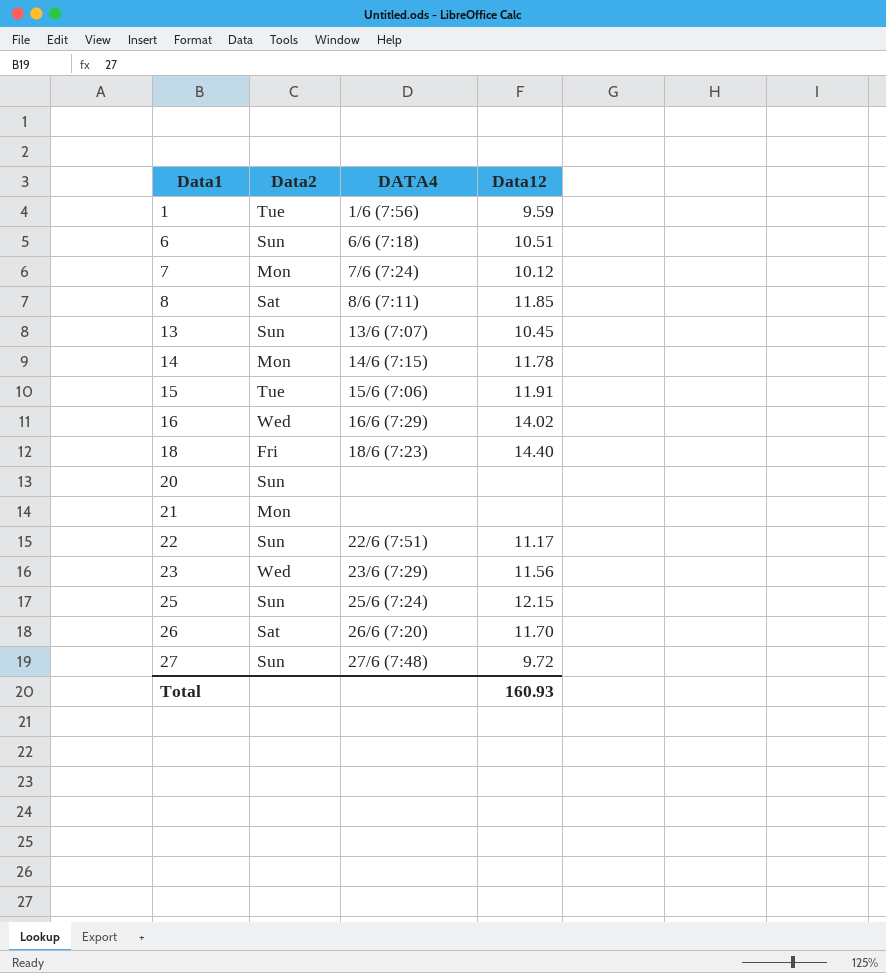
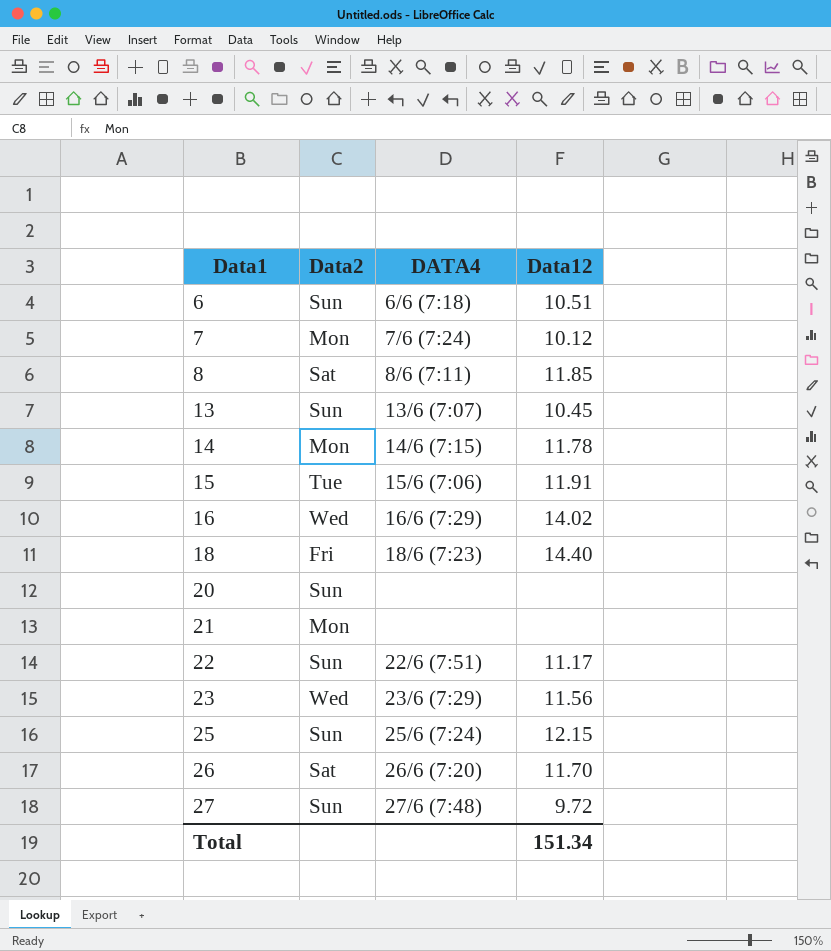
row 1: Tue | 1/6 (7:56) | 9.59 -> none
Total | Data12: 160.93 -> 151.34

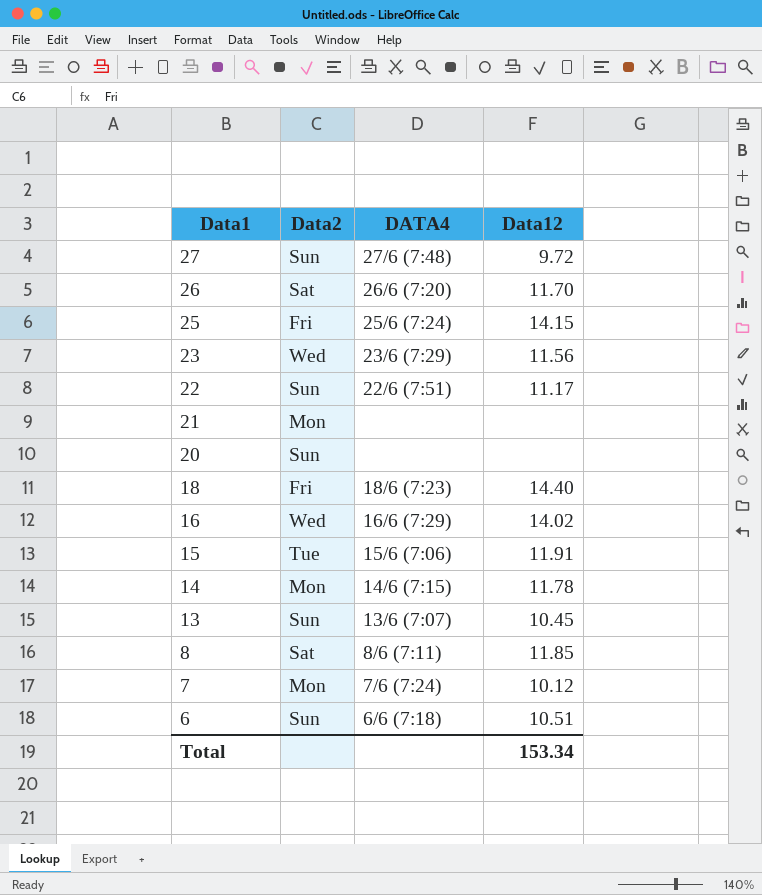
row order: Data1 ascending -> Data1 descending
25 | Data2: Sun -> Fri
25 | Data12: 12.15 -> 14.15
Total | Data12: 151.34 -> 153.34

